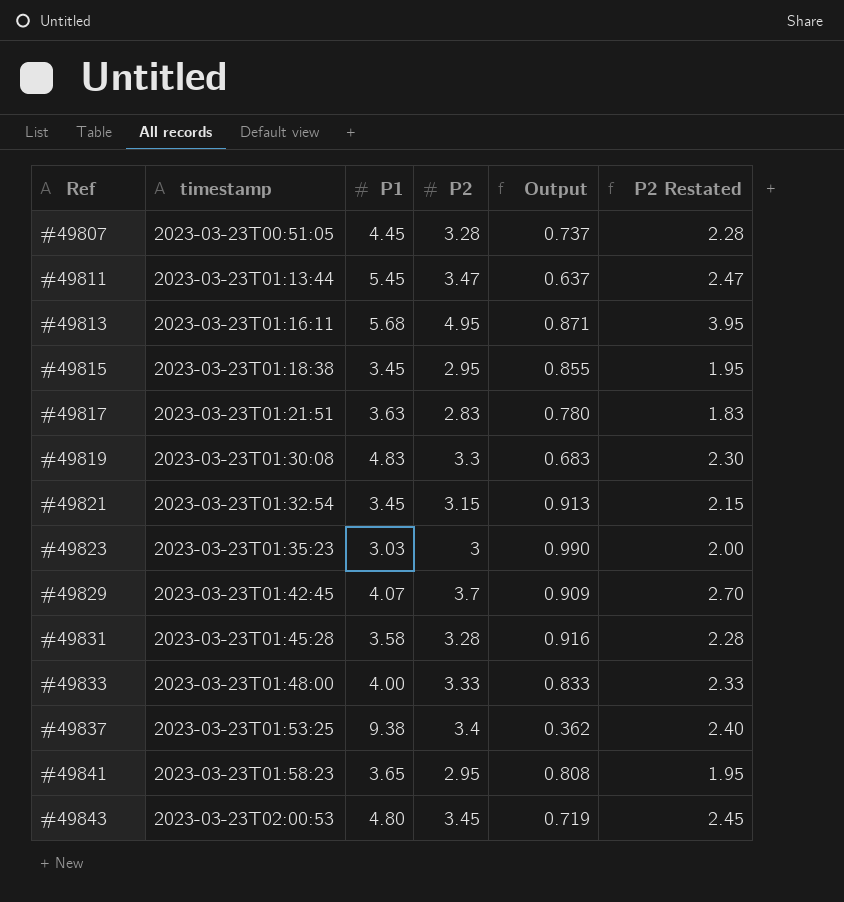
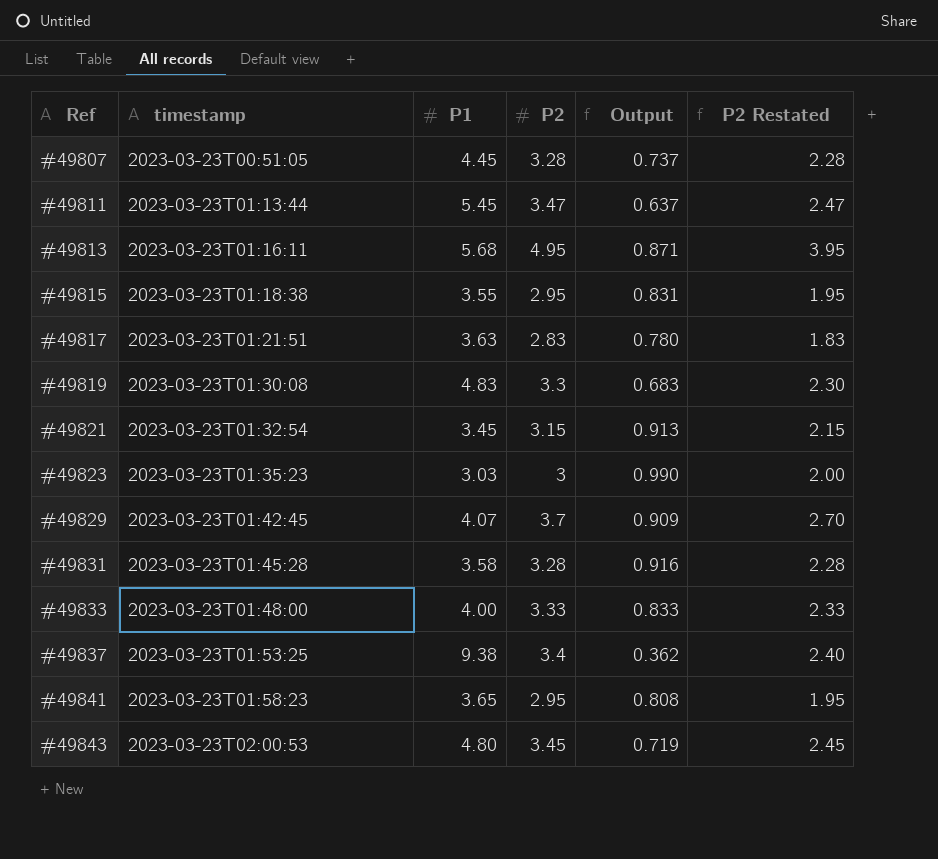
#49815 | P1: 3.45 -> 3.55
#49815 | Output: 0.855 -> 0.831

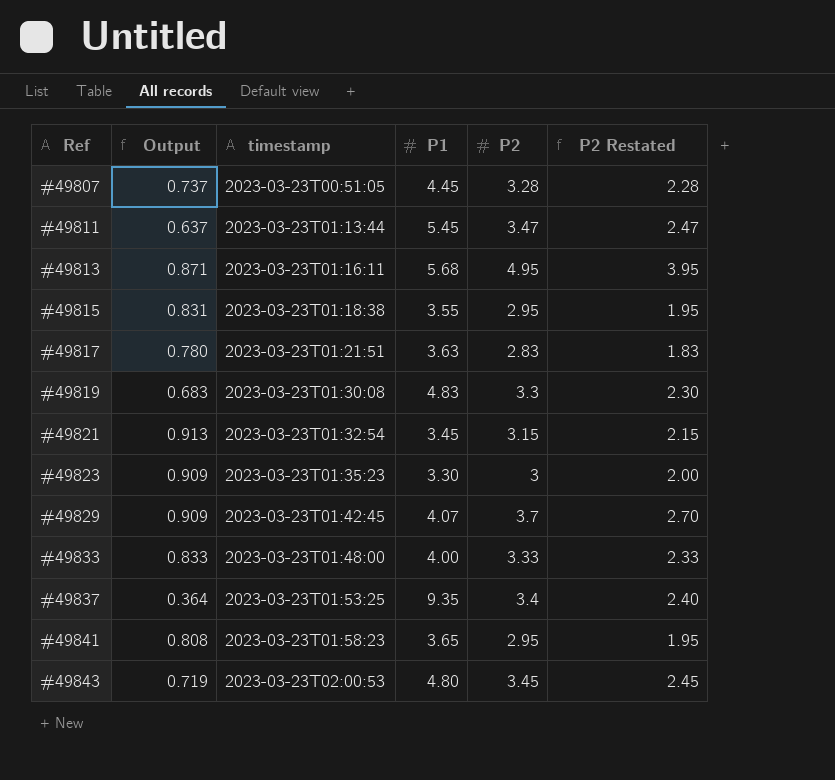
column Output | position: 5 -> 2
row #49831: 2023-03-23T01:45:28 | 3.58 | 3.28 | 0.916 | 2.28 -> none
#49823 | Output: 0.990 -> 0.909
#49823 | P1: 3.03 -> 3.30
#49837 | Output: 0.362 -> 0.364
#49837 | P1: 9.38 -> 9.35

